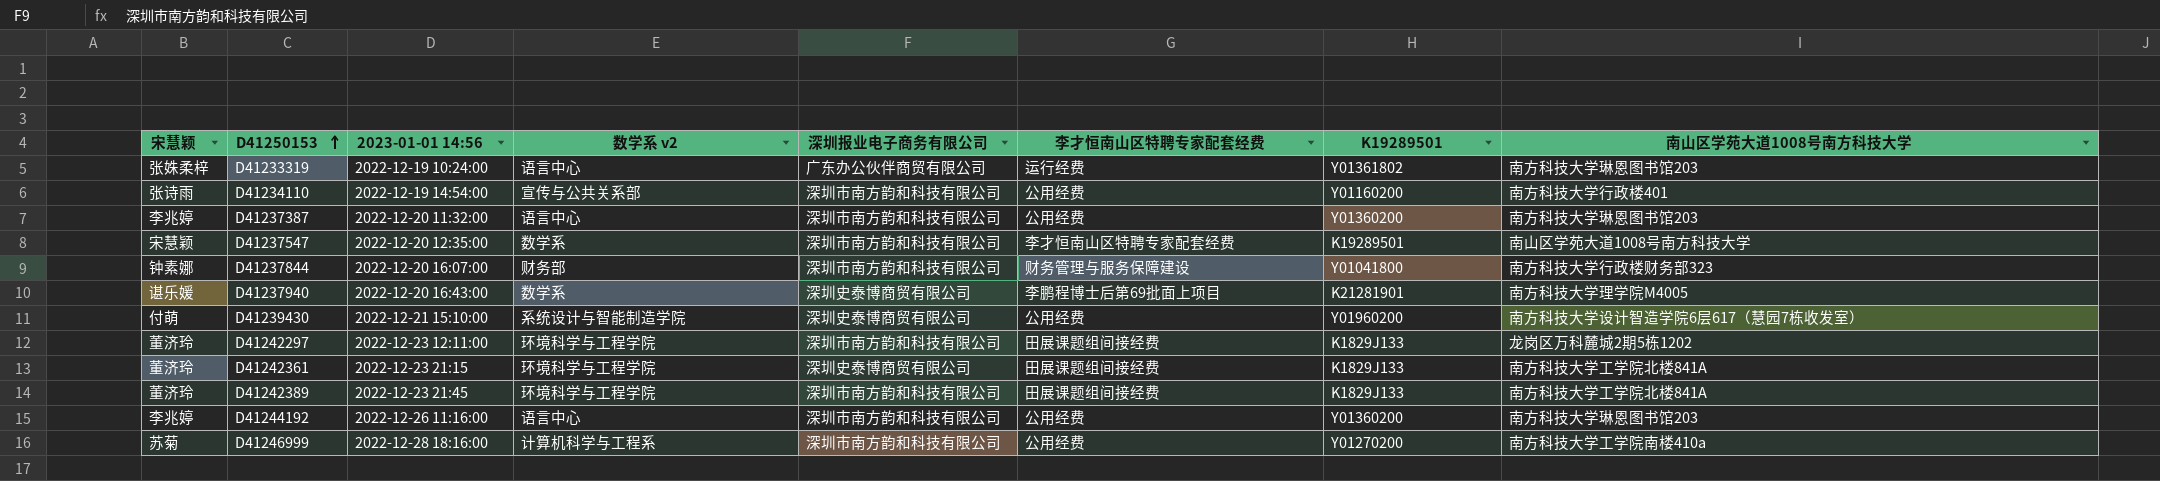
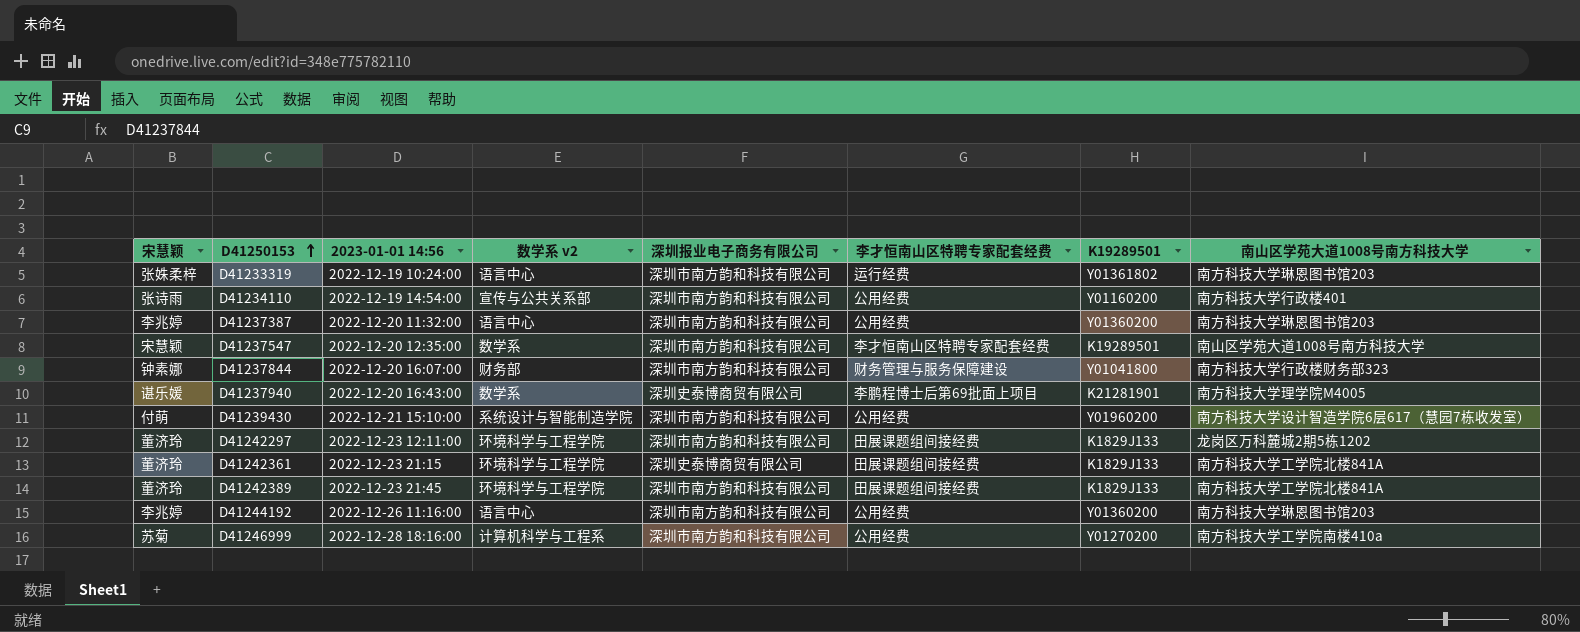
D41233319 | 深圳报业电子商务有限公司: 广东办公伙伴商贸有限公司 -> 深圳市南方韵和科技有限公司
D41239430 | 深圳报业电子商务有限公司: 深圳史泰博商贸有限公司 -> 深圳市南方韵和科技有限公司

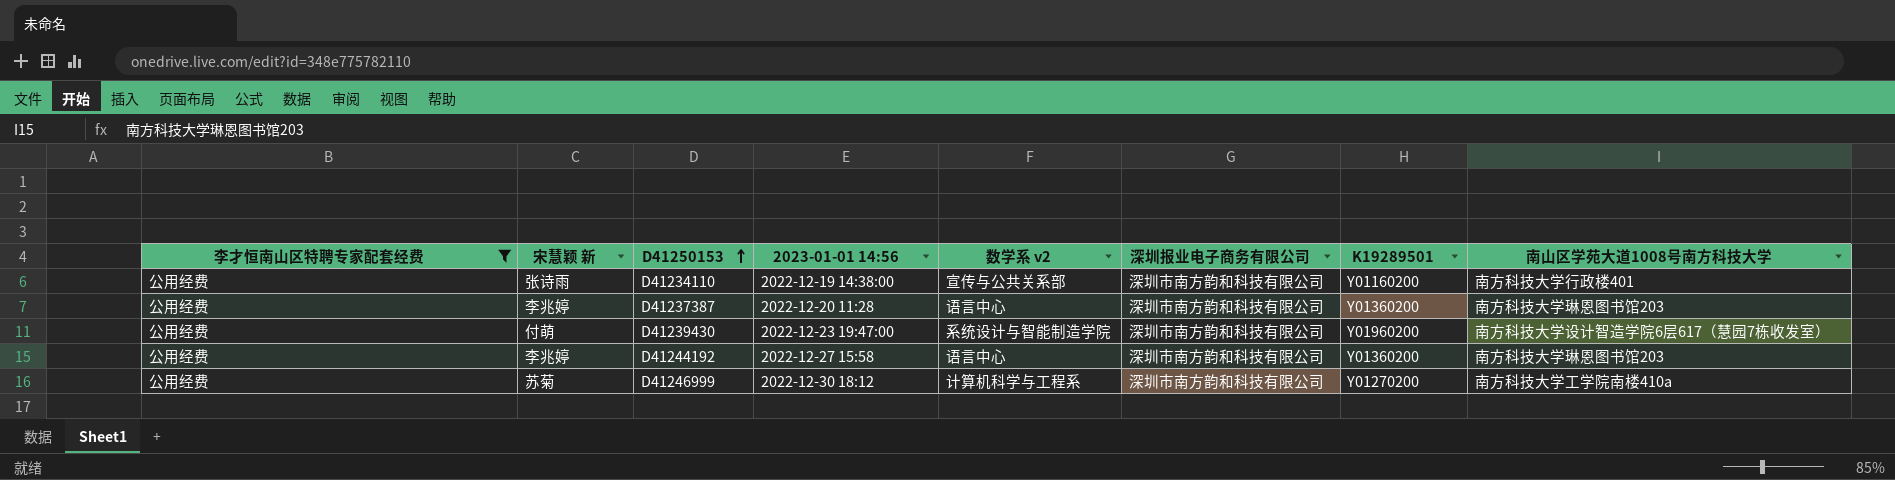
filter: none -> 李才恒南山区特聘专家配套经费 = 公用经费
column 李才恒南山区特聘专家配套经费 | position: 6 -> 1
column name: 宋慧颖 -> 宋慧颖 新
D41234110 | 2023-01-01 14:56: 2022-12-19 14:54:00 -> 2022-12-19 14:38:00
D41237387 | 2023-01-01 14:56: 2022-12-20 11:32:00 -> 2022-12-20 11:28
D41239430 | 2023-01-01 14:56: 2022-12-21 15:10:00 -> 2022-12-23 19:47:00
D41244192 | 2023-01-01 14:56: 2022-12-26 11:16:00 -> 2022-12-27 15:58
D41246999 | 2023-01-01 14:56: 2022-12-28 18:16:00 -> 2022-12-30 18:12

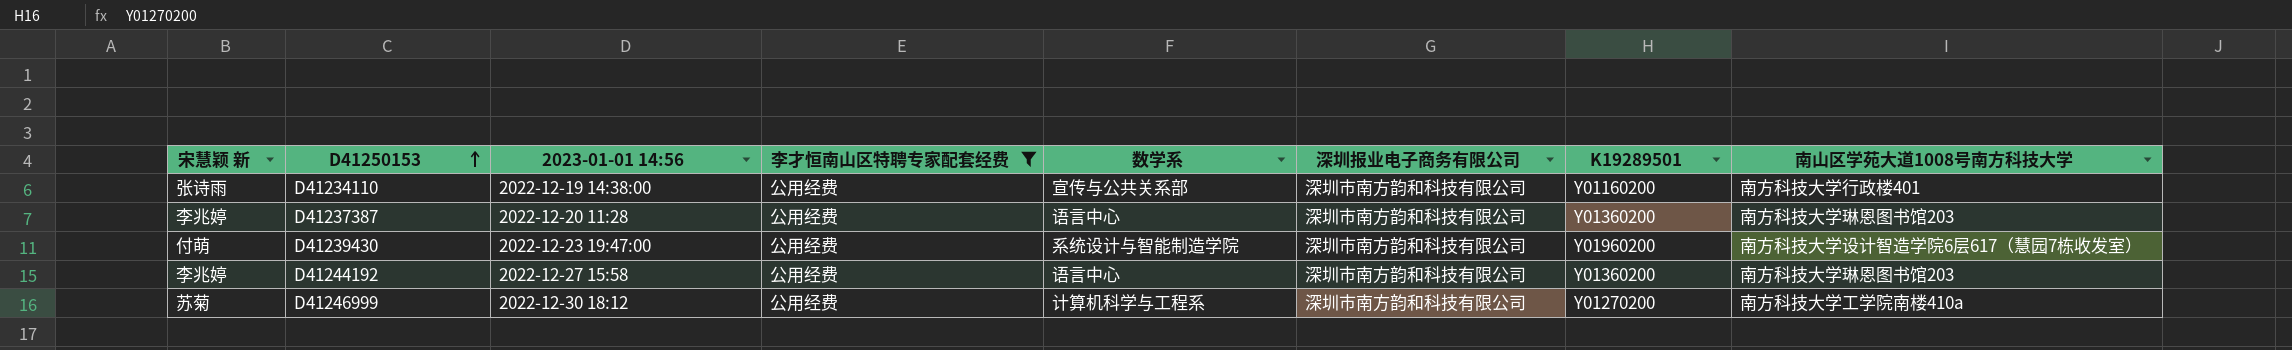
column 李才恒南山区特聘专家配套经费 | position: 1 -> 4
column name: 数学系 v2 -> 数学系

